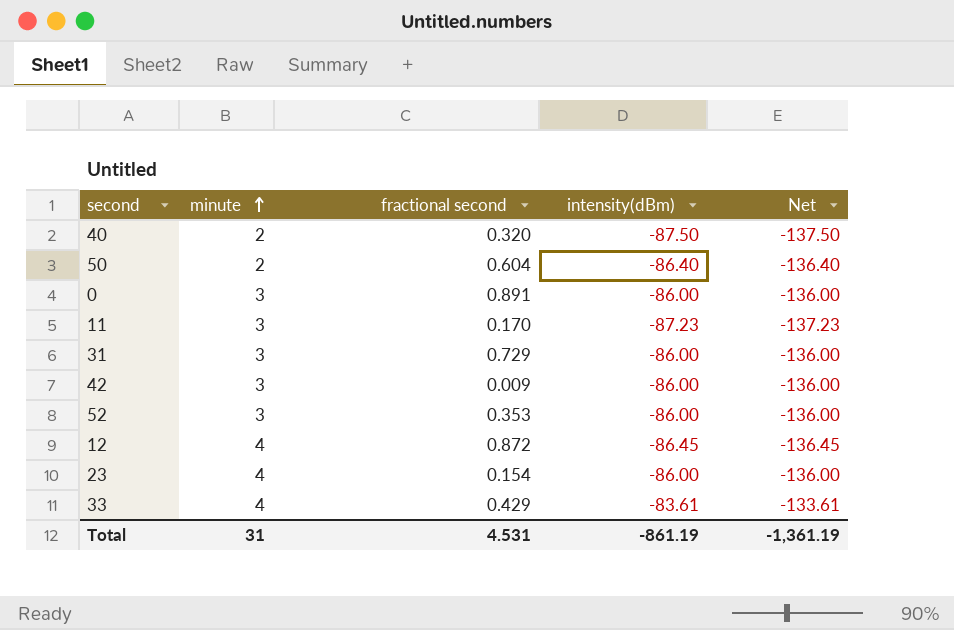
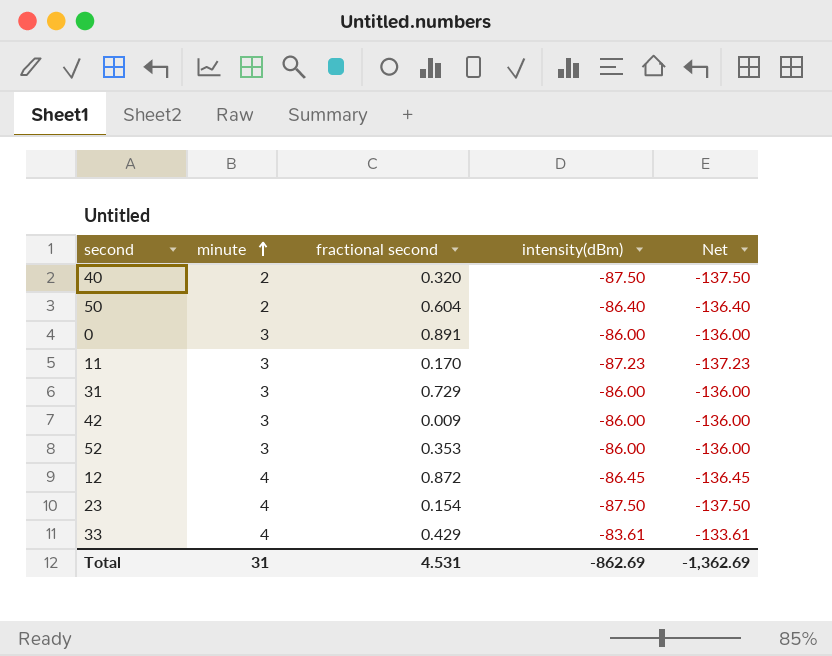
23 | intensity(dBm): -86.00 -> -87.50
23 | Net: -136.00 -> -137.50
Total | intensity(dBm): -861.19 -> -862.69
Total | Net: -1,361.19 -> -1,362.69

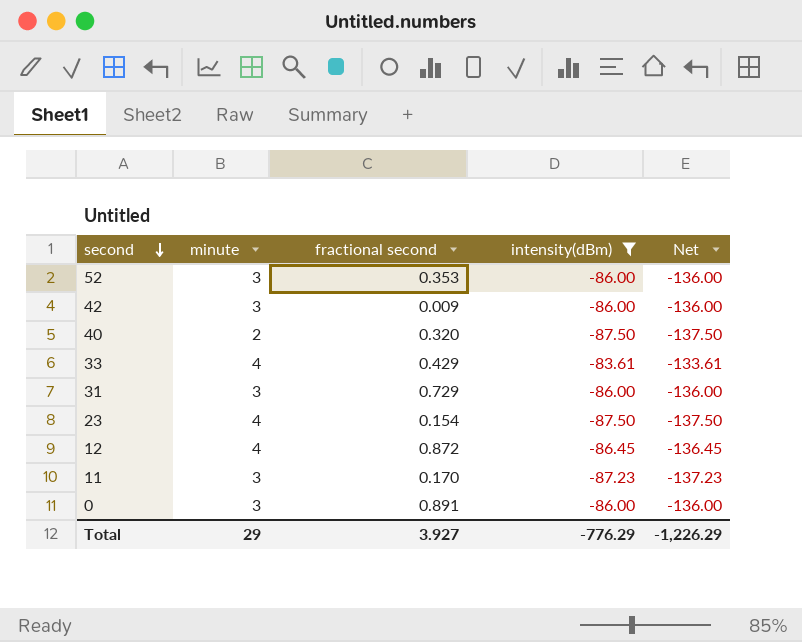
filter: none -> intensity(dBm) != -86.40
row order: minute ascending -> second descending
Total | minute: 31 -> 29
Total | fractional second: 4.531 -> 3.927
Total | intensity(dBm): -862.69 -> -776.29
Total | Net: -1,362.69 -> -1,226.29

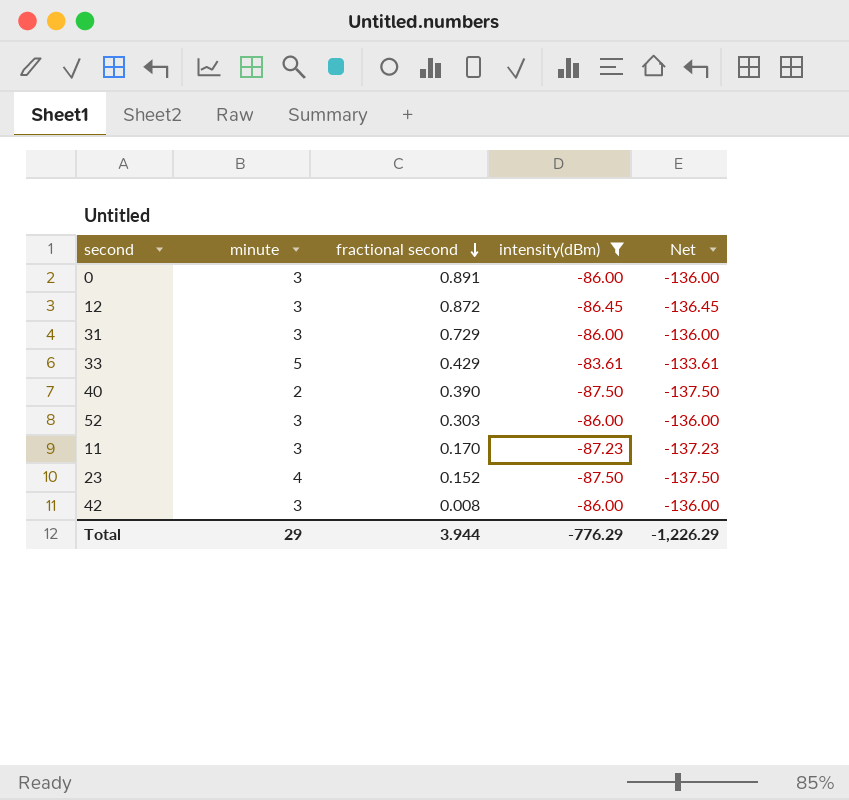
row order: second descending -> fractional second descending
12 | minute: 4 -> 3
33 | minute: 4 -> 5
40 | fractional second: 0.320 -> 0.390
52 | fractional second: 0.353 -> 0.303
23 | fractional second: 0.154 -> 0.152
42 | fractional second: 0.009 -> 0.008
Total | fractional second: 3.927 -> 3.944

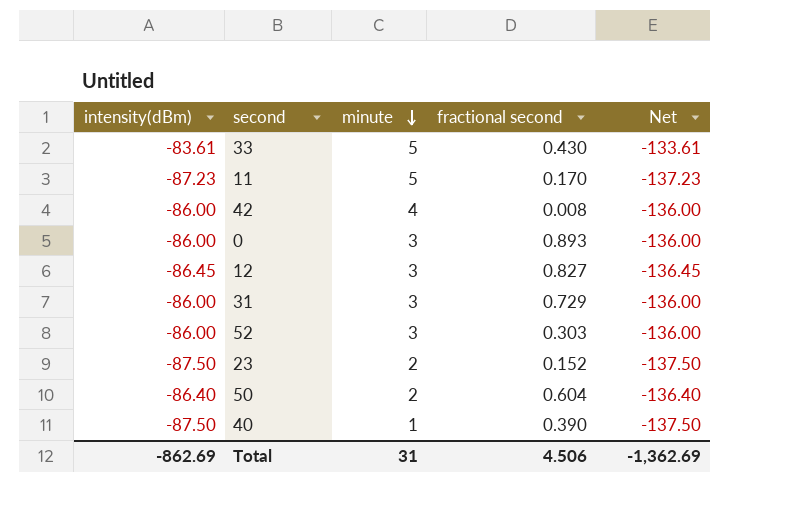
filter: intensity(dBm) != -86.40 -> none
row order: fractional second descending -> minute descending
column intensity(dBm) | position: 4 -> 1
33 | fractional second: 0.429 -> 0.430
11 | minute: 3 -> 5
42 | minute: 3 -> 4
0 | fractional second: 0.891 -> 0.893
12 | fractional second: 0.872 -> 0.827
23 | minute: 4 -> 2
40 | minute: 2 -> 1
Total | intensity(dBm): -776.29 -> -862.69
Total | minute: 29 -> 31
Total | fractional second: 3.944 -> 4.506
Total | Net: -1,226.29 -> -1,362.69

